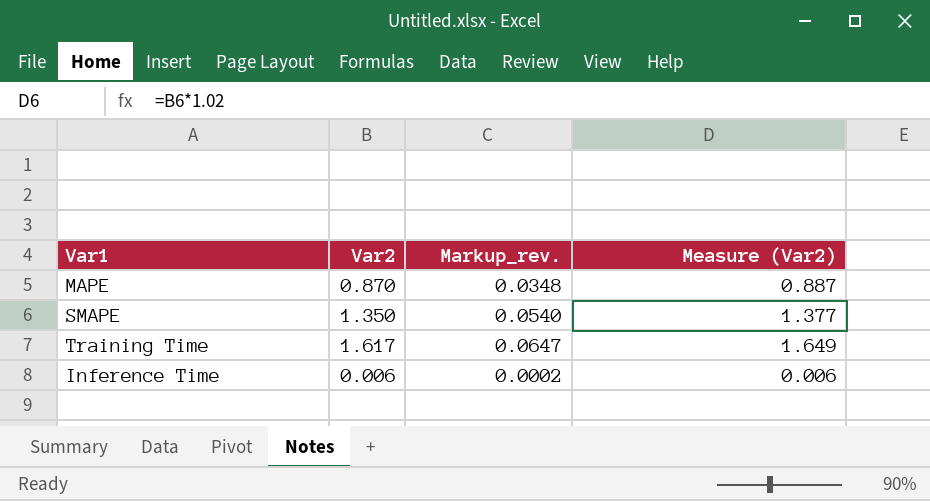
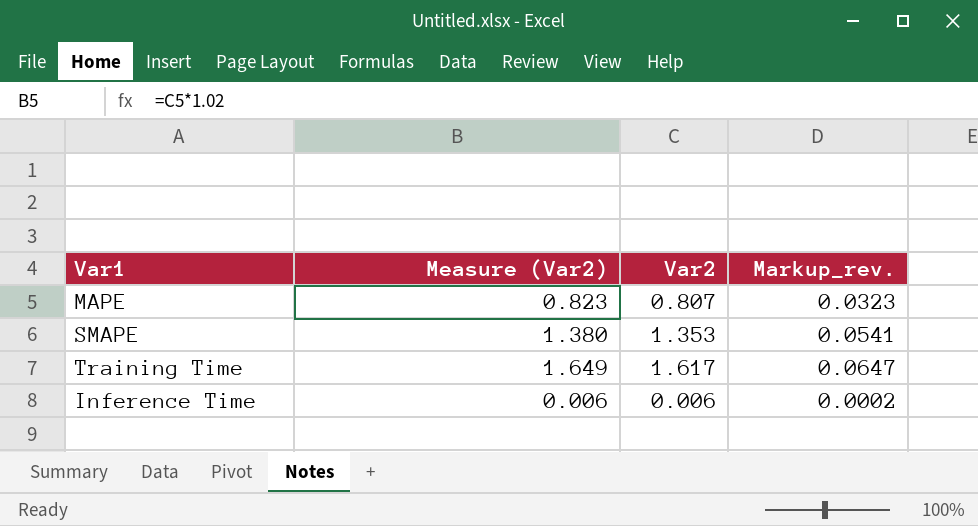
column Measure (Var2) | position: 4 -> 2
MAPE | Measure (Var2): 0.887 -> 0.823
MAPE | Var2: 0.870 -> 0.807
MAPE | Markup_rev.: 0.0348 -> 0.0323
SMAPE | Measure (Var2): 1.377 -> 1.380
SMAPE | Var2: 1.350 -> 1.353
SMAPE | Markup_rev.: 0.0540 -> 0.0541

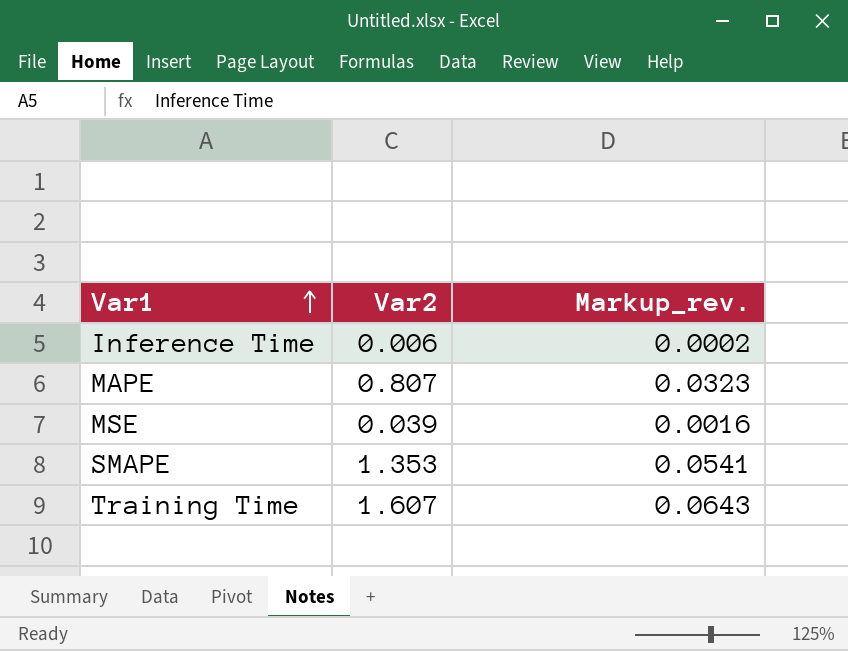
row order: none -> Var1 ascending
column Measure (Var2) | formula: [Var2] * 1.02 -> none
row MSE: none -> 0.039 | 0.0016
Training Time | Var2: 1.617 -> 1.607
Training Time | Markup_rev.: 0.0647 -> 0.0643

